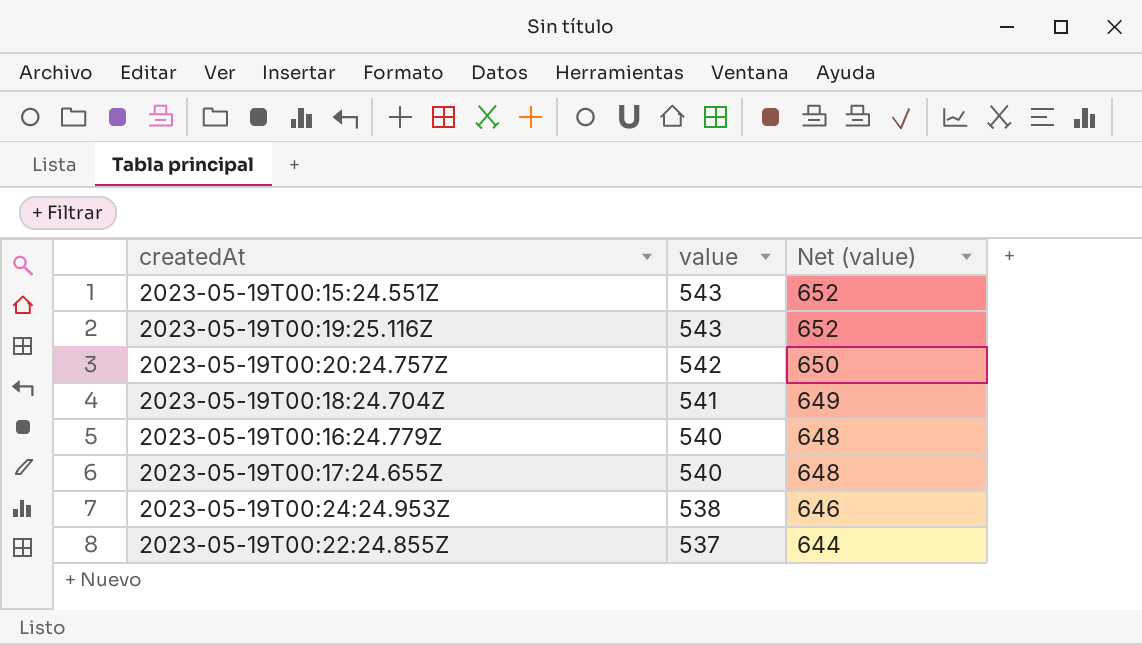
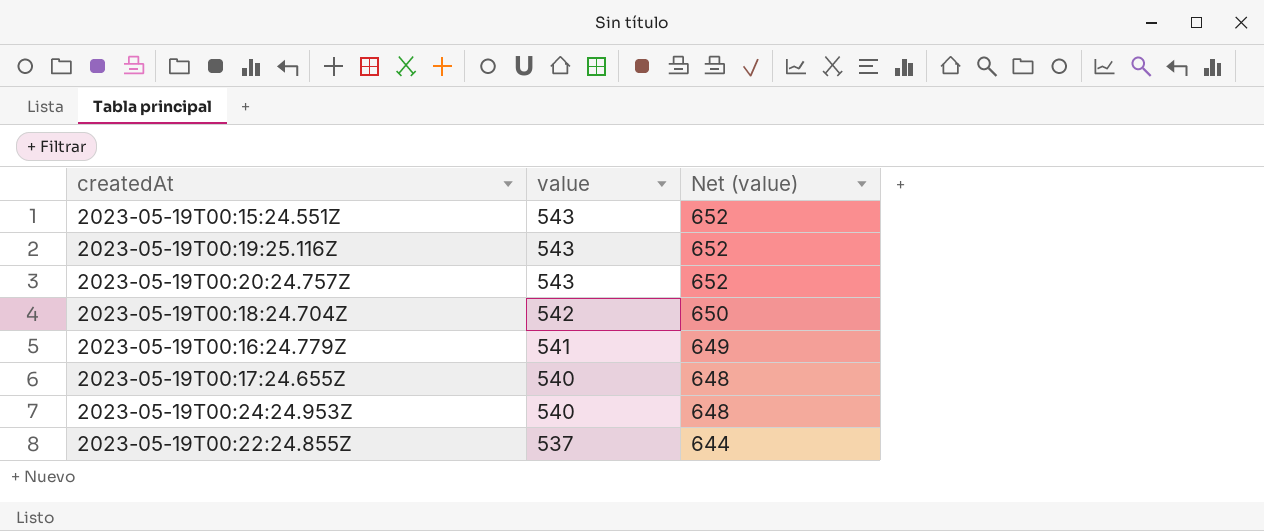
2023-05-19T00:20:24.757Z | value: 542 -> 543
2023-05-19T00:20:24.757Z | Net (value): 650 -> 652
2023-05-19T00:18:24.704Z | value: 541 -> 542
2023-05-19T00:18:24.704Z | Net (value): 649 -> 650
2023-05-19T00:16:24.779Z | value: 540 -> 541
2023-05-19T00:16:24.779Z | Net (value): 648 -> 649
2023-05-19T00:24:24.953Z | value: 538 -> 540
2023-05-19T00:24:24.953Z | Net (value): 646 -> 648

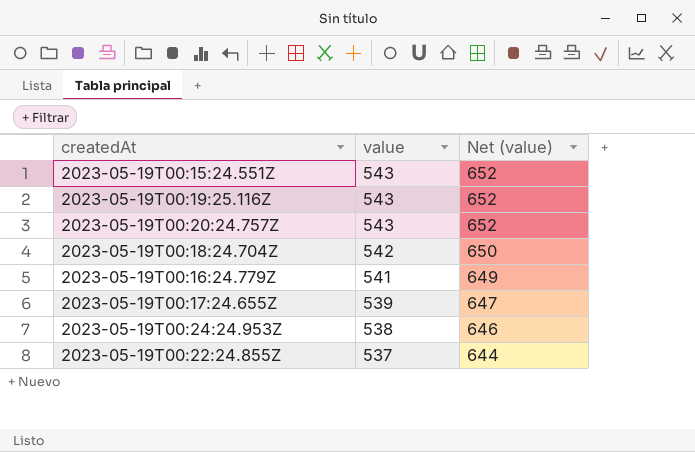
2023-05-19T00:17:24.655Z | value: 540 -> 539
2023-05-19T00:17:24.655Z | Net (value): 648 -> 647
2023-05-19T00:24:24.953Z | value: 540 -> 538
2023-05-19T00:24:24.953Z | Net (value): 648 -> 646

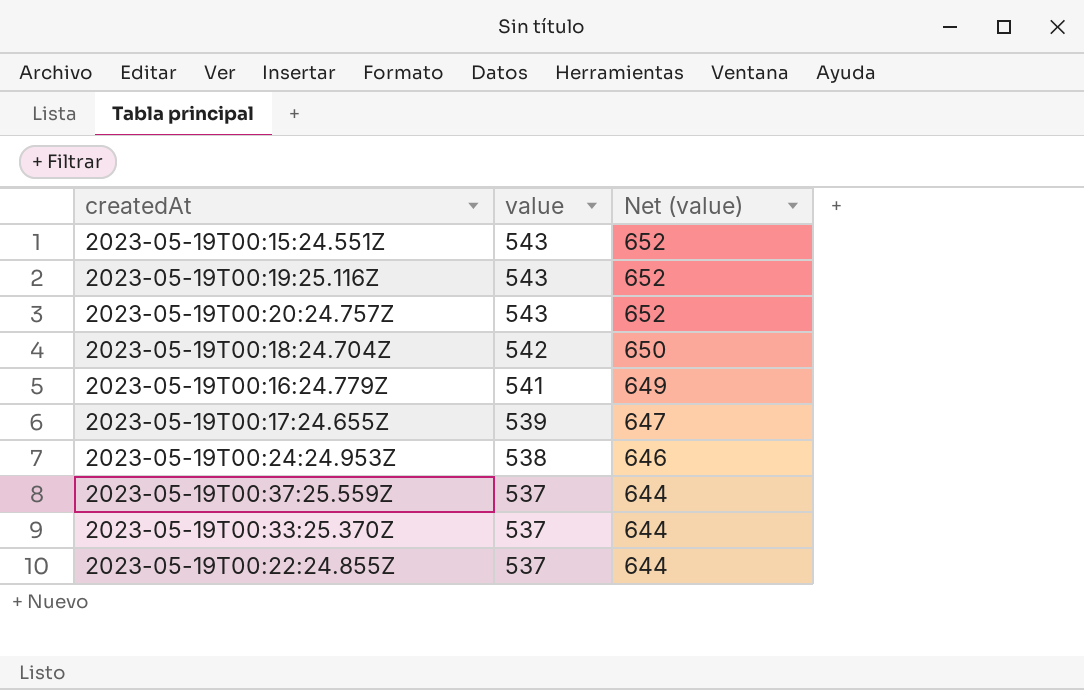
row 2023-05-19T00:37:25.559Z: none -> 537 | 644
row 2023-05-19T00:33:25.370Z: none -> 537 | 644

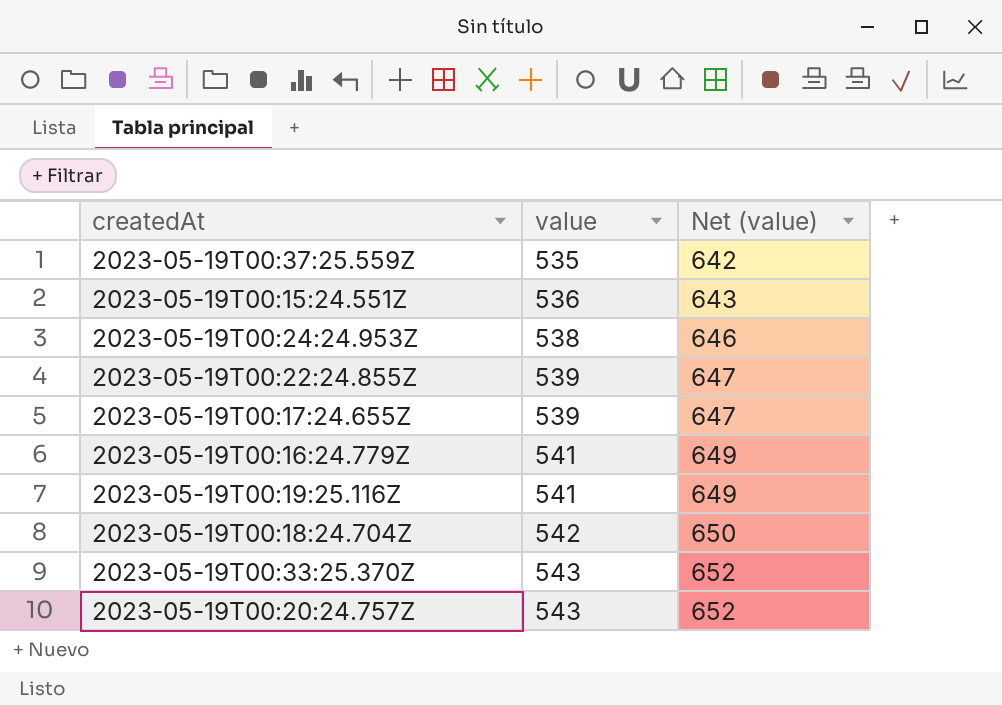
row order: value descending -> value ascending
2023-05-19T00:37:25.559Z | value: 537 -> 535
2023-05-19T00:37:25.559Z | Net (value): 644 -> 642
2023-05-19T00:15:24.551Z | value: 543 -> 536
2023-05-19T00:15:24.551Z | Net (value): 652 -> 643
2023-05-19T00:22:24.855Z | value: 537 -> 539
2023-05-19T00:22:24.855Z | Net (value): 644 -> 647
2023-05-19T00:19:25.116Z | value: 543 -> 541
2023-05-19T00:19:25.116Z | Net (value): 652 -> 649
2023-05-19T00:33:25.370Z | value: 537 -> 543
2023-05-19T00:33:25.370Z | Net (value): 644 -> 652

